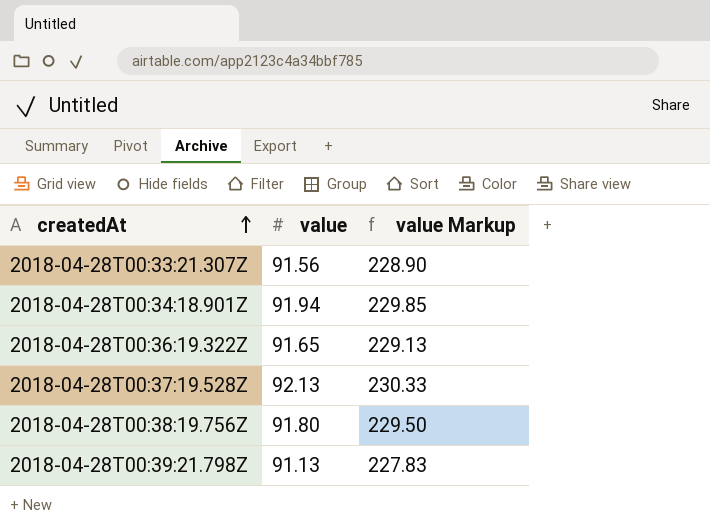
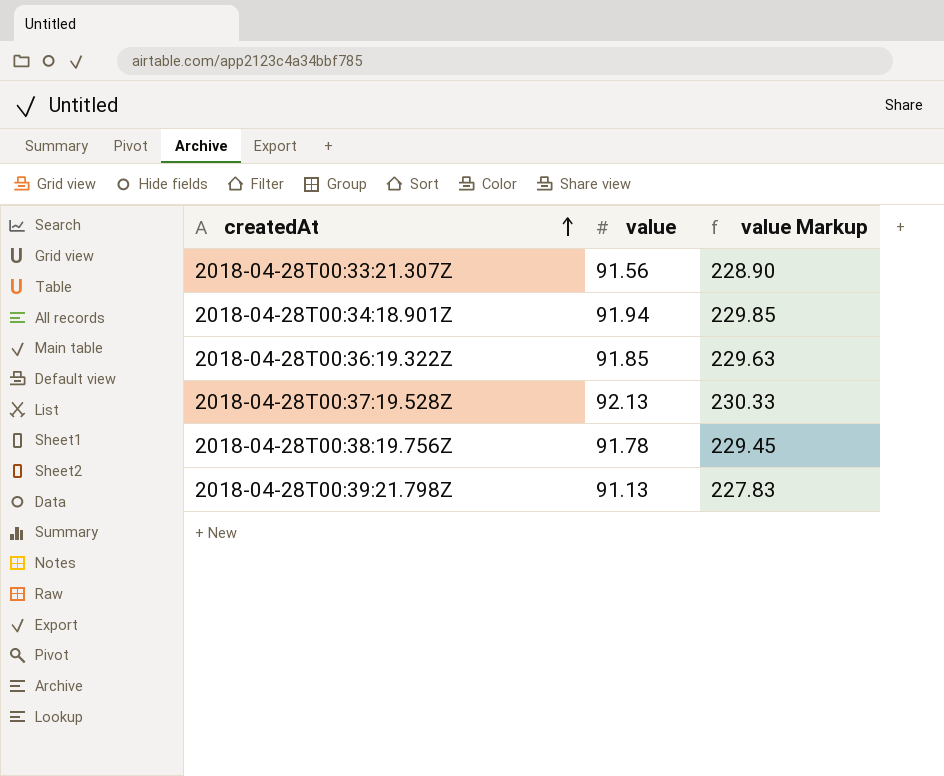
2018-04-28T00:36:19.322Z | value: 91.65 -> 91.85
2018-04-28T00:36:19.322Z | value Markup: 229.13 -> 229.63
2018-04-28T00:38:19.756Z | value: 91.80 -> 91.78
2018-04-28T00:38:19.756Z | value Markup: 229.50 -> 229.45

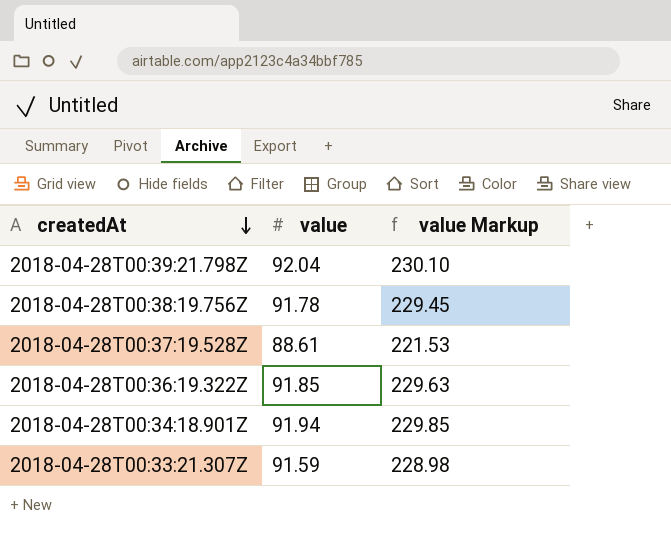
row order: createdAt ascending -> createdAt descending
2018-04-28T00:39:21.798Z | value: 91.13 -> 92.04
2018-04-28T00:39:21.798Z | value Markup: 227.83 -> 230.10
2018-04-28T00:37:19.528Z | value: 92.13 -> 88.61
2018-04-28T00:37:19.528Z | value Markup: 230.33 -> 221.53
2018-04-28T00:33:21.307Z | value: 91.56 -> 91.59
2018-04-28T00:33:21.307Z | value Markup: 228.90 -> 228.98

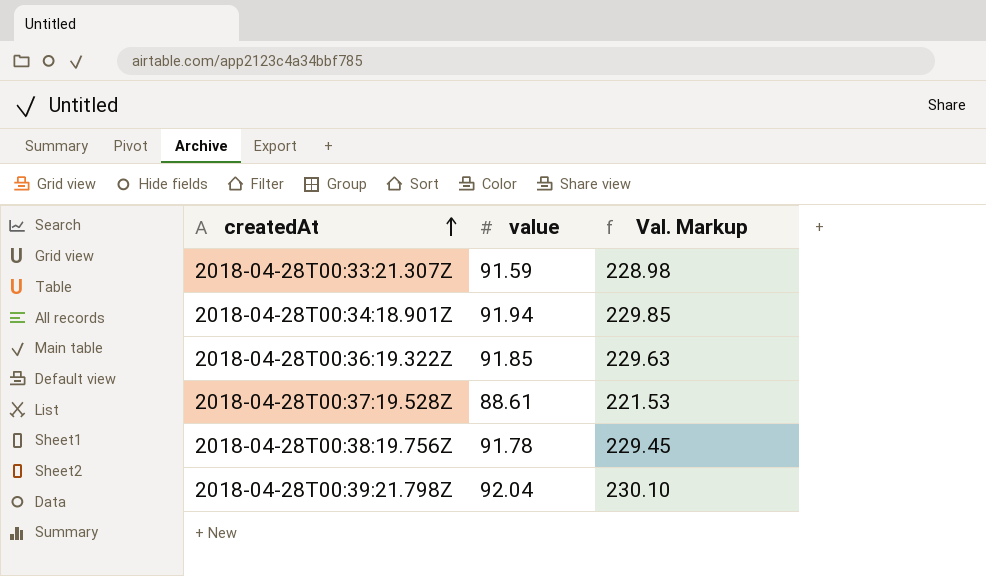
row order: createdAt descending -> createdAt ascending
column name: value Markup -> Val. Markup

